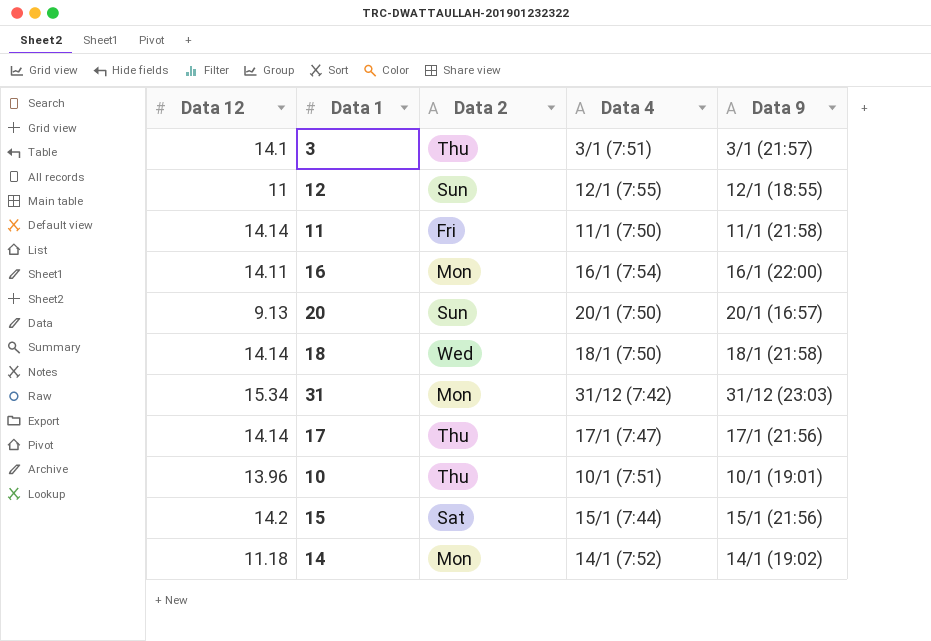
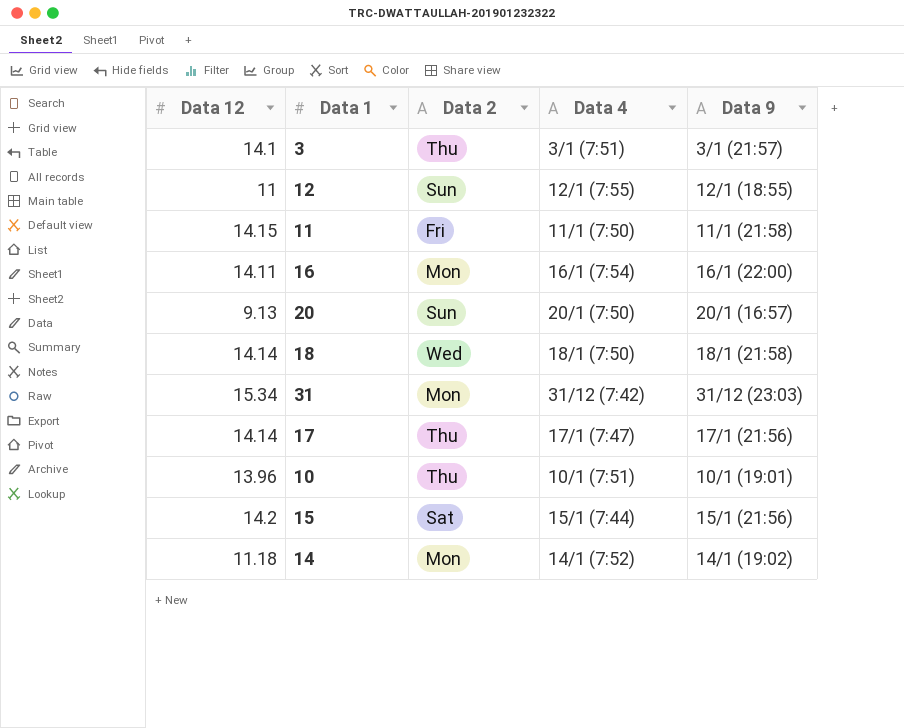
11 | Data 12: 14.14 -> 14.15

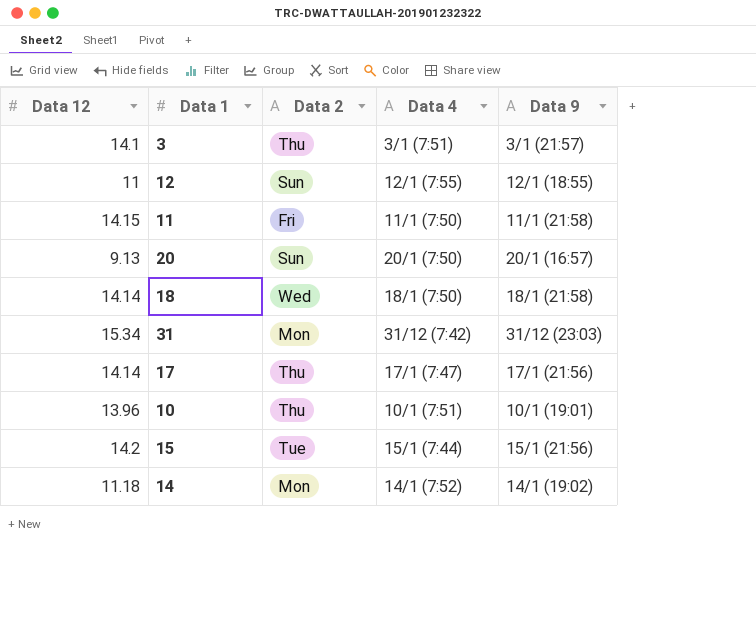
row 16: 14.11 | Mon | 16/1 (7:54) | 16/1 (22:00) -> none
15 | Data 2: Sat -> Tue

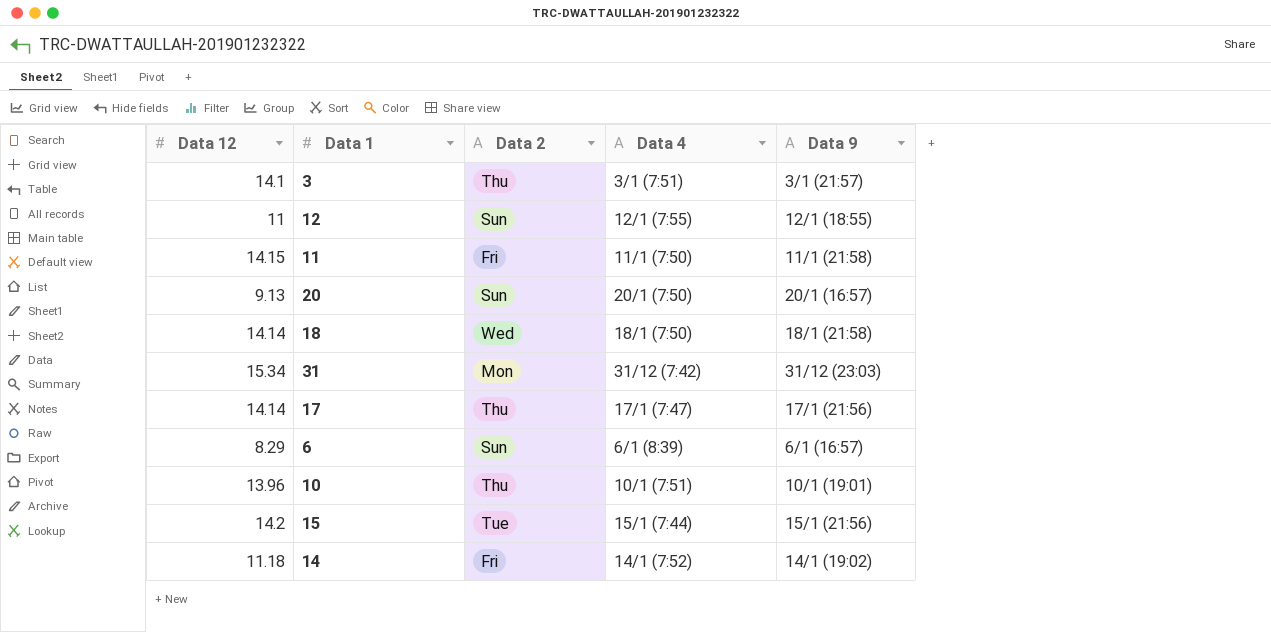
row 6: none -> 8.29 | Sun | 6/1 (8:39) | 6/1 (16:57)
14 | Data 2: Mon -> Fri

